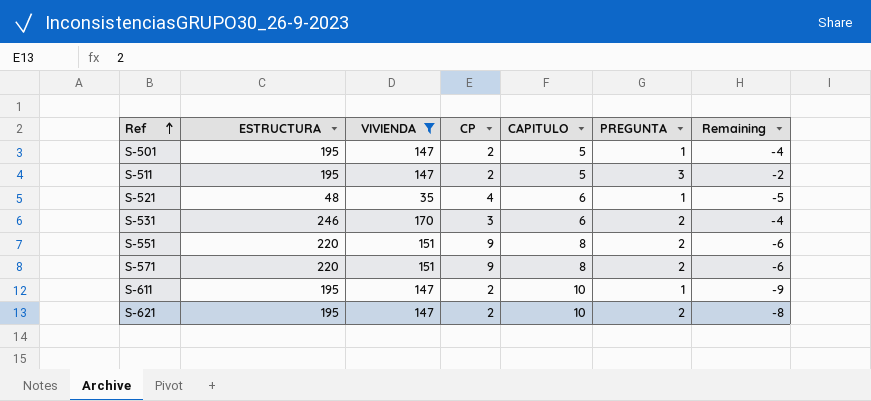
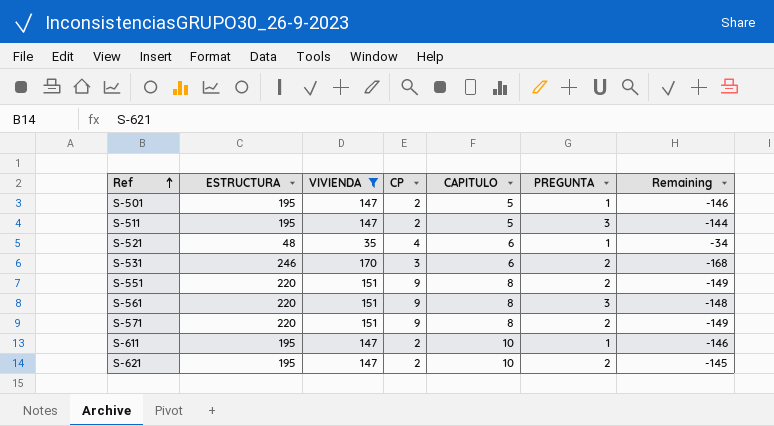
column Remaining | formula: [PREGUNTA] - [CAPITULO] -> [PREGUNTA] - [VIVIENDA]
row S-561: none -> 220 | 151 | 9 | 8 | 3 | -148

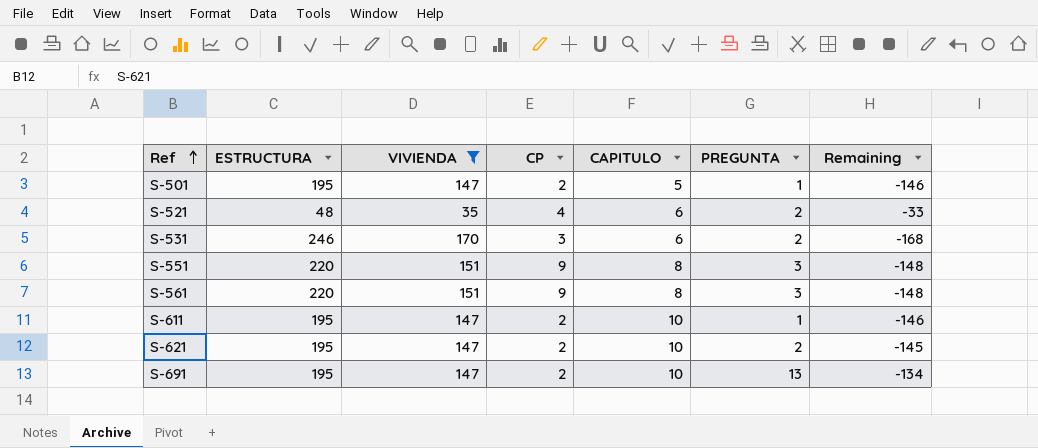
row S-511: 195 | 147 | 2 | 5 | 3 | -144 -> none
row S-571: 220 | 151 | 9 | 8 | 2 | -149 -> none
S-521 | PREGUNTA: 1 -> 2
S-521 | Remaining: -34 -> -33
S-551 | PREGUNTA: 2 -> 3
S-551 | Remaining: -149 -> -148
row S-691: none -> 195 | 147 | 2 | 10 | 13 | -134

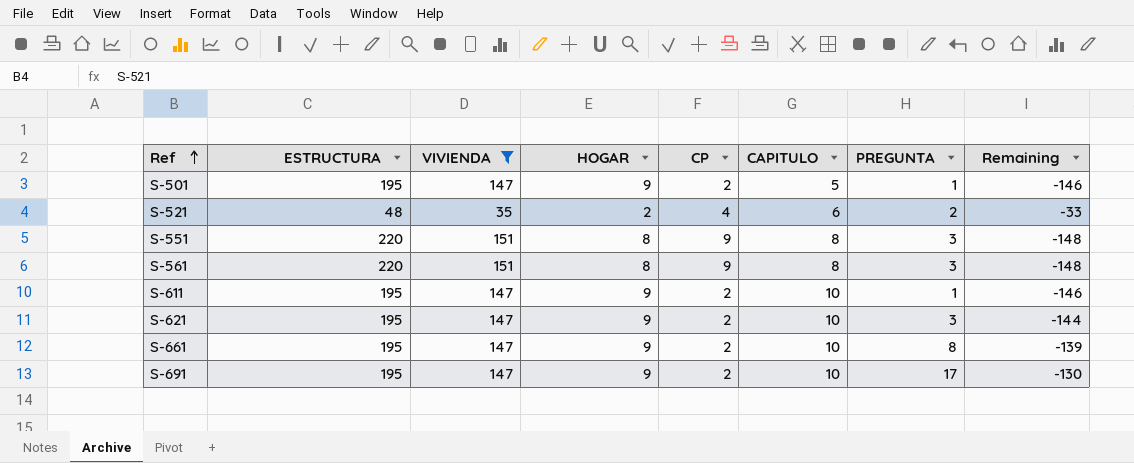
column HOGAR | position: none -> 4
row S-531: 246 | 170 | 3 | 6 | 2 | -168 -> none
S-621 | PREGUNTA: 2 -> 3
S-621 | Remaining: -145 -> -144
row S-661: none -> 195 | 147 | 9 | 2 | 10 | 8 | -139
S-691 | PREGUNTA: 13 -> 17
S-691 | Remaining: -134 -> -130

